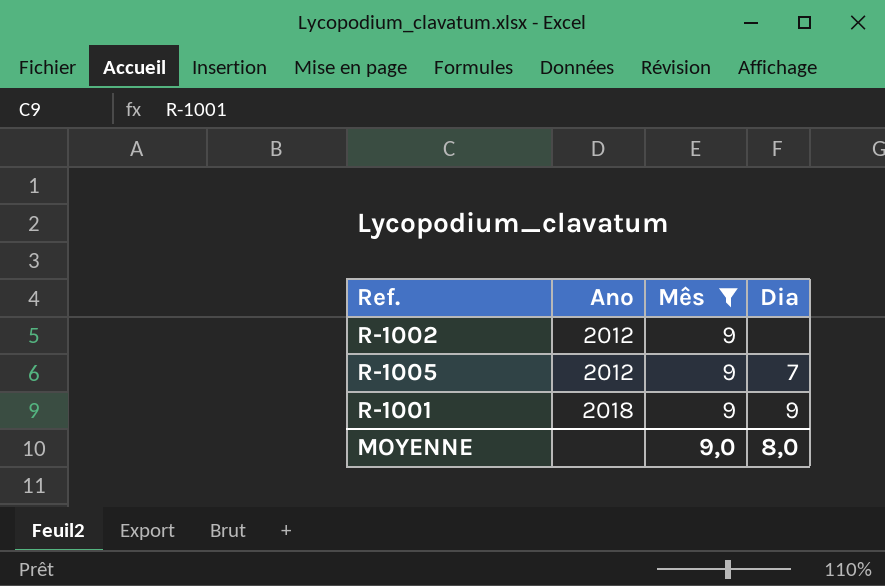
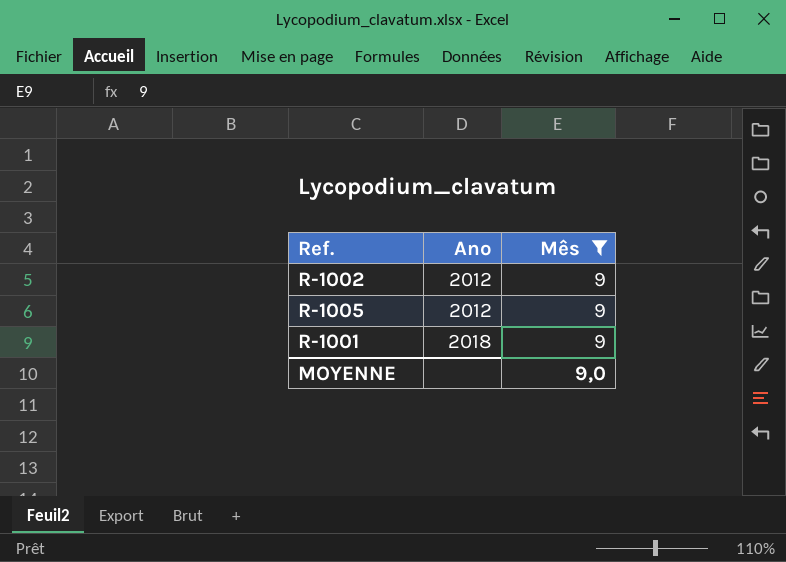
column Dia | position: 4 -> none

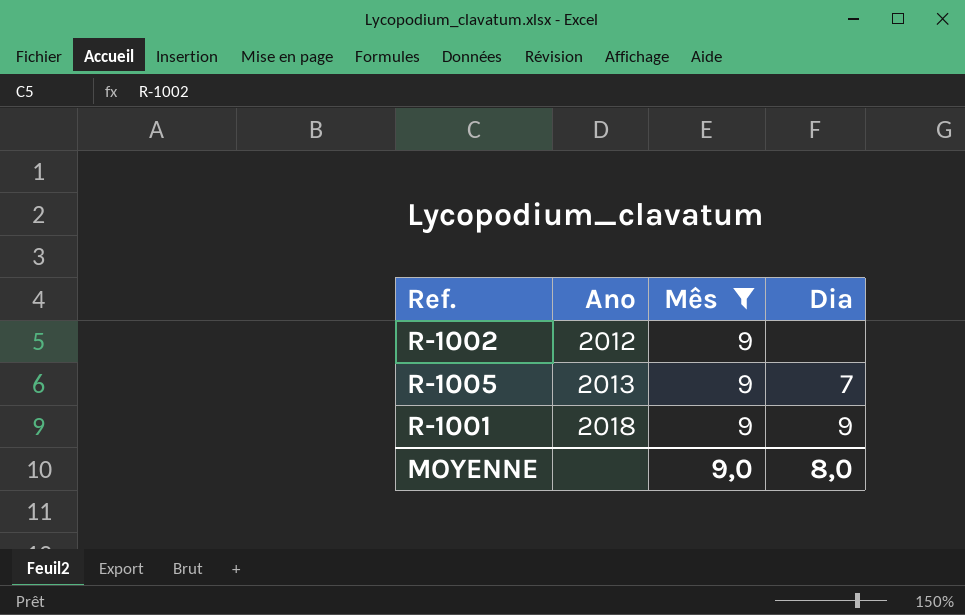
column Dia | position: none -> 4
R-1005 | Ano: 2012 -> 2013

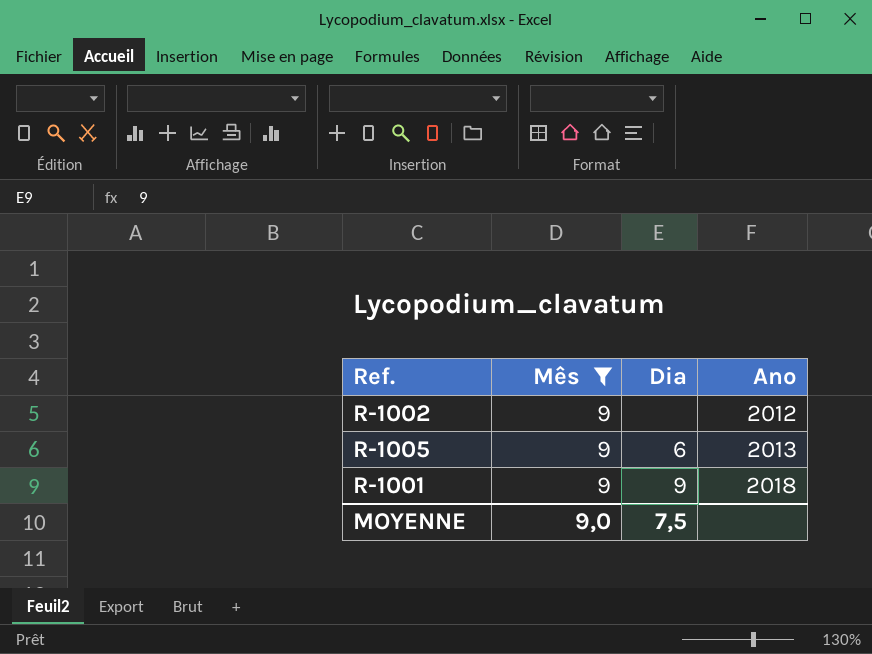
column Ano | position: 2 -> 4
R-1005 | Dia: 7 -> 6
MOYENNE | Dia: 8,0 -> 7,5

